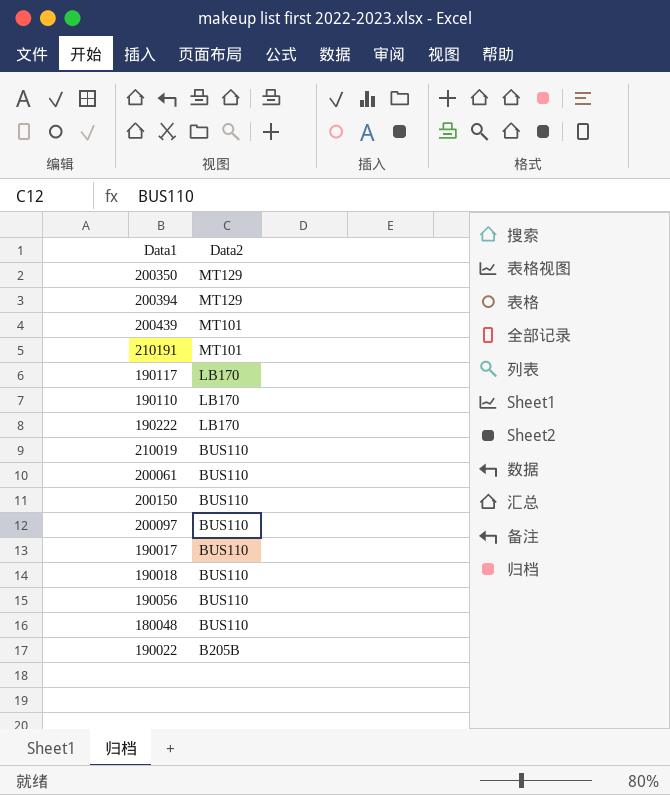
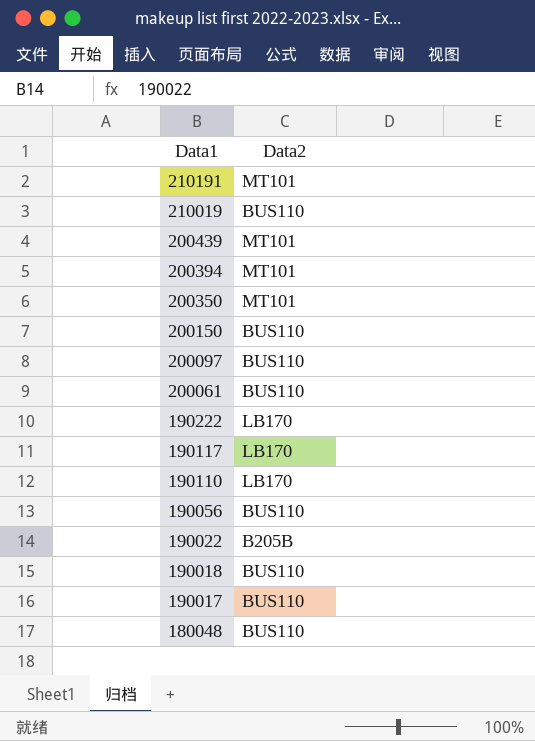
row order: Data2 descending -> Data1 descending
200394 | Data2: MT129 -> MT101
200350 | Data2: MT129 -> MT101

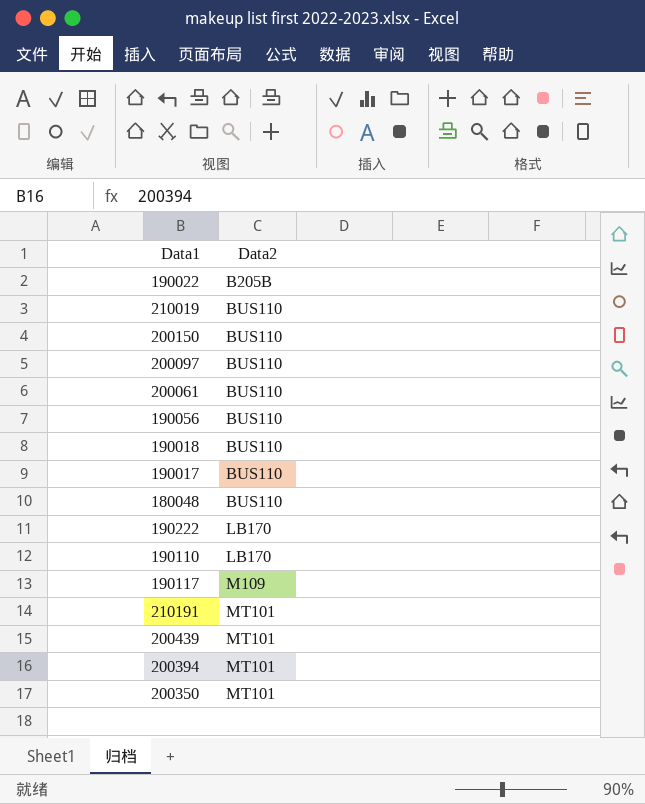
row order: Data1 descending -> Data2 ascending
190117 | Data2: LB170 -> M109

